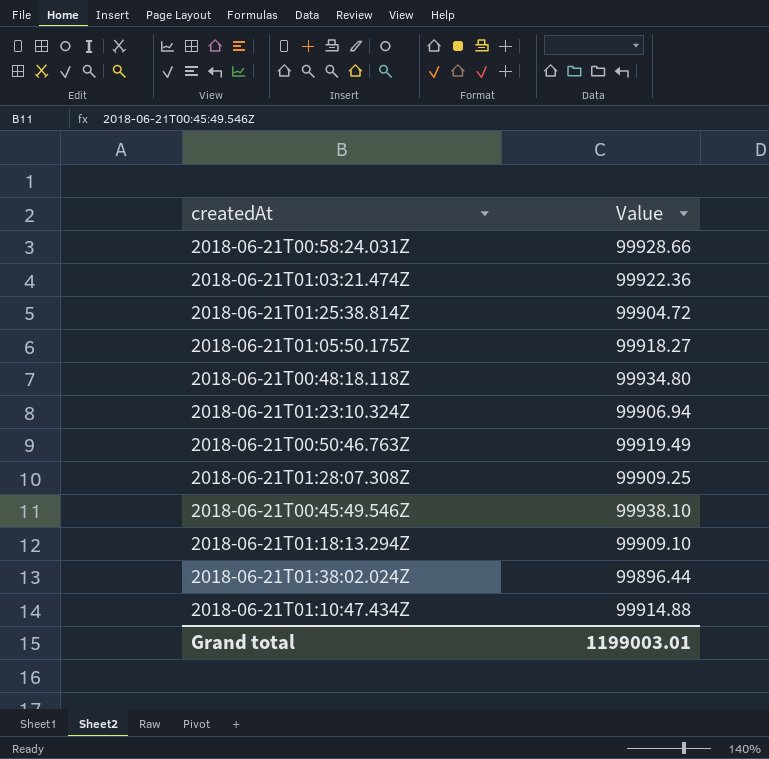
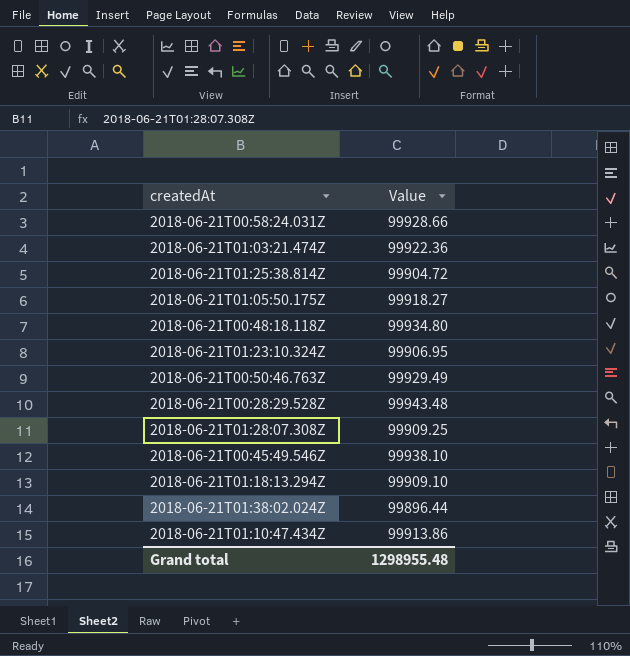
2018-06-21T01:23:10.324Z | Value: 99906.94 -> 99906.95
2018-06-21T00:50:46.763Z | Value: 99919.49 -> 99929.49
row 2018-06-21T00:28:29.528Z: none -> 99943.48
2018-06-21T01:10:47.434Z | Value: 99914.88 -> 99913.86
Grand total | Value: 1199003.01 -> 1298955.48

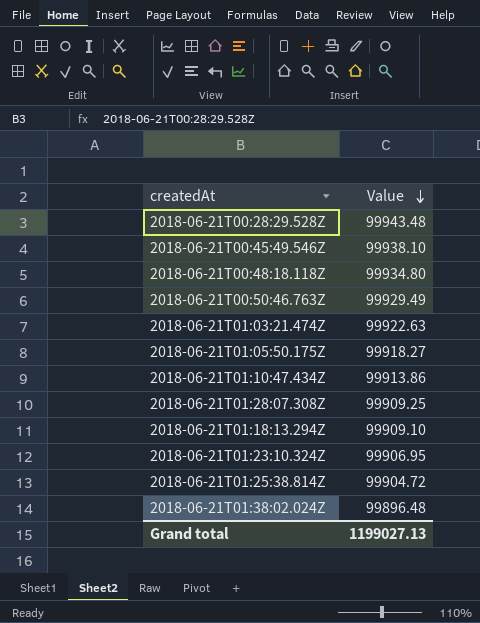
row order: none -> Value descending
row 2018-06-21T00:58:24.031Z: 99928.66 -> none
2018-06-21T01:03:21.474Z | Value: 99922.36 -> 99922.63
2018-06-21T01:38:02.024Z | Value: 99896.44 -> 99896.48
Grand total | Value: 1298955.48 -> 1199027.13

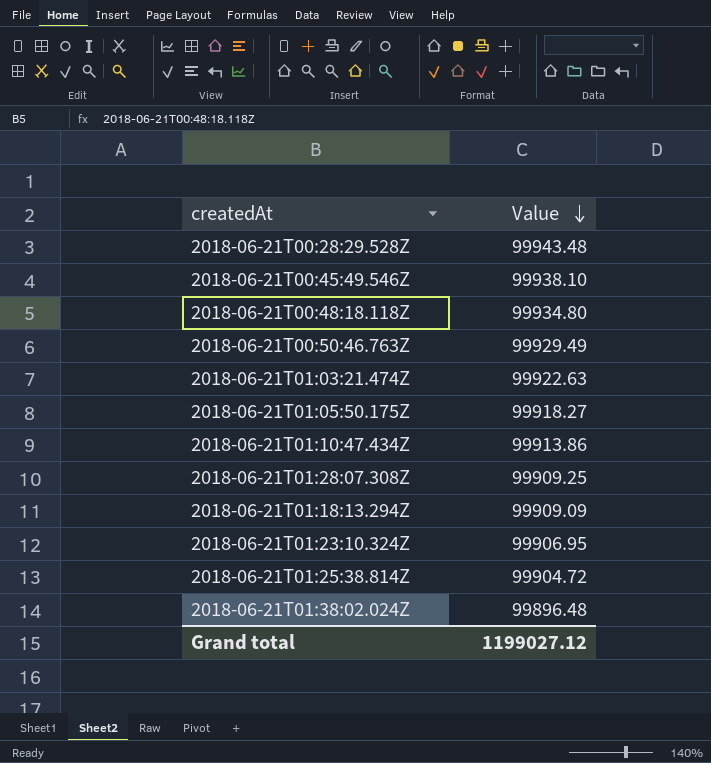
2018-06-21T01:18:13.294Z | Value: 99909.10 -> 99909.09
Grand total | Value: 1199027.13 -> 1199027.12

